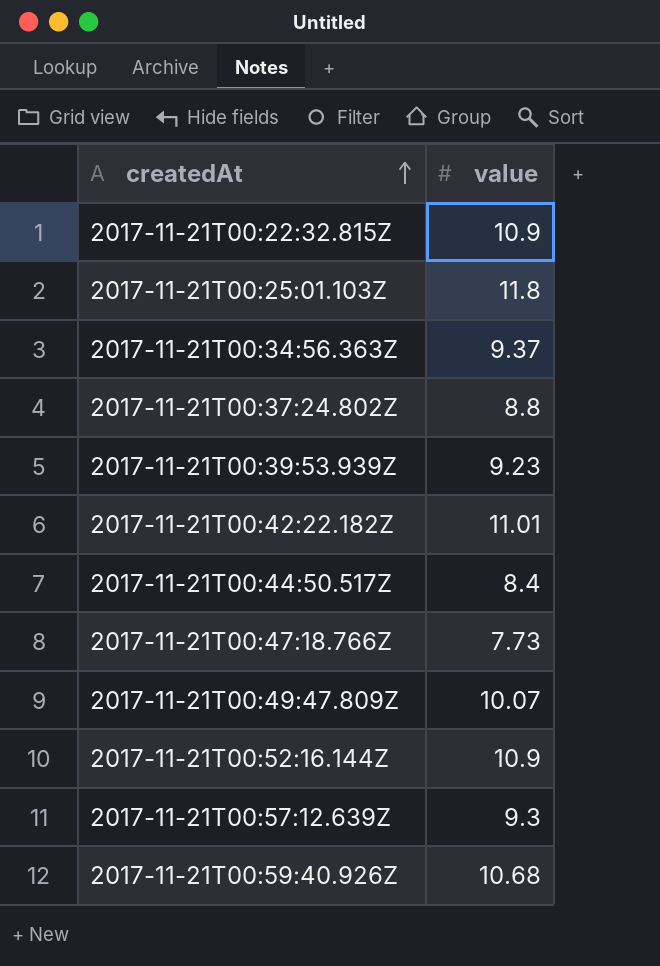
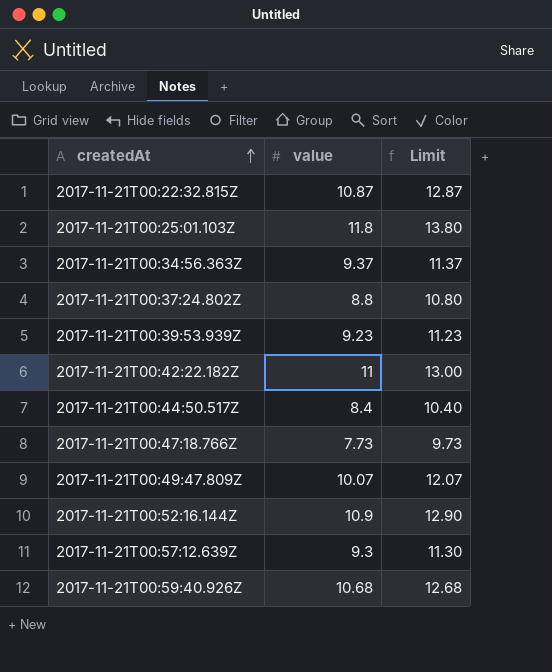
column Limit | formula: none -> [value] + 2
2017-11-21T00:22:32.815Z | value: 10.9 -> 10.87
2017-11-21T00:42:22.182Z | value: 11.01 -> 11

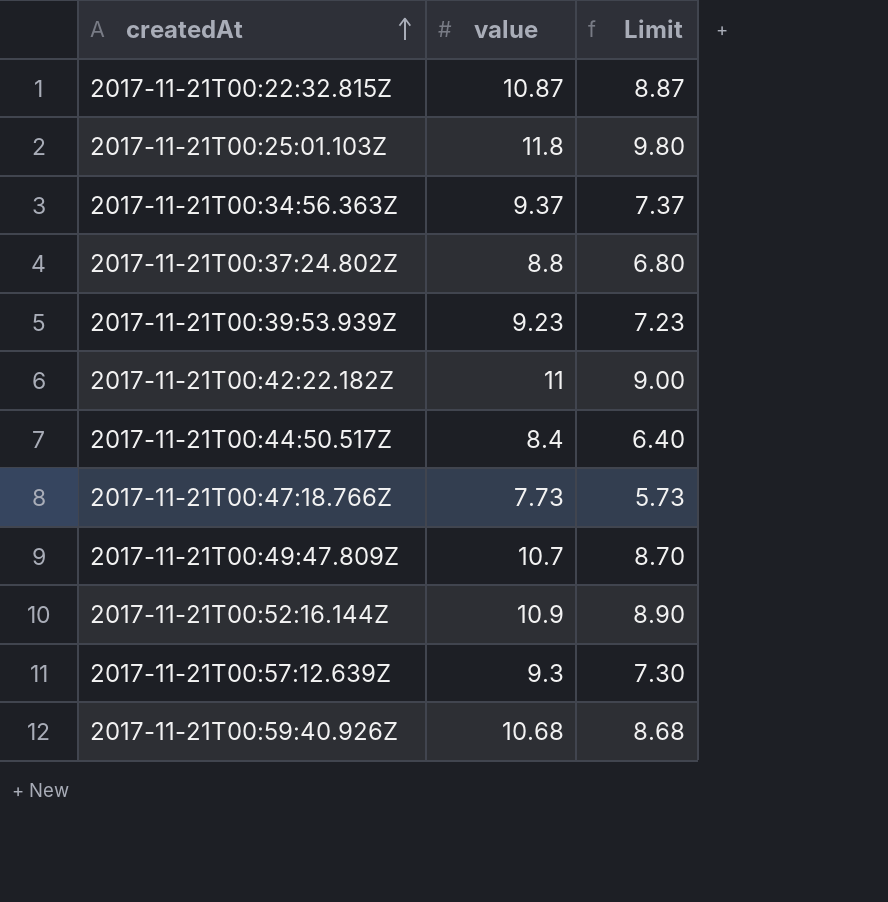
column Limit | formula: [value] + 2 -> [value] - 2
2017-11-21T00:49:47.809Z | value: 10.07 -> 10.7

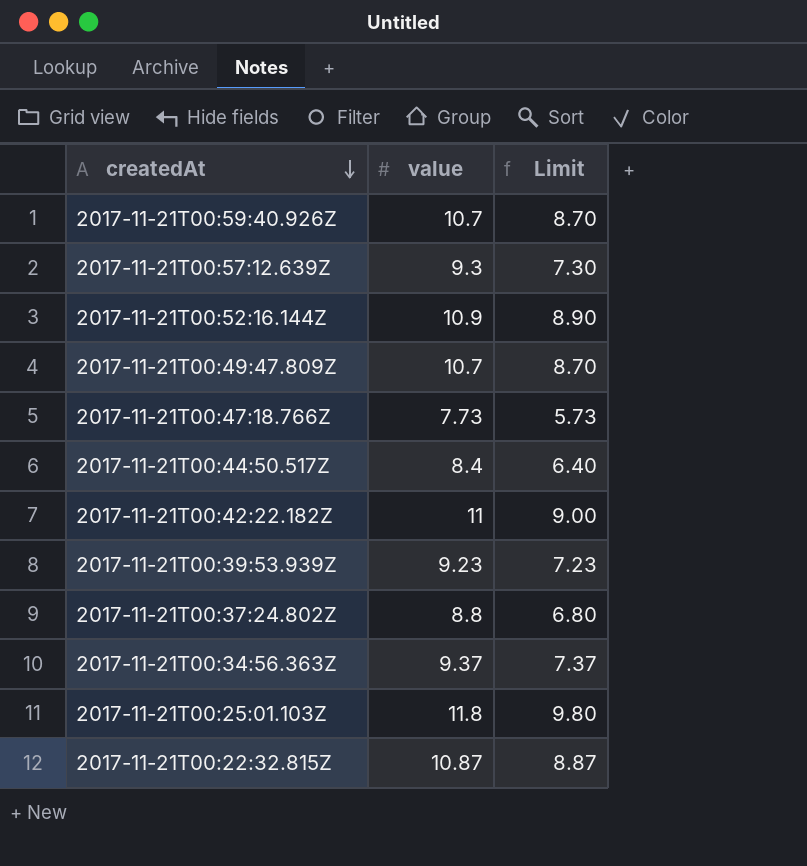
row order: createdAt ascending -> createdAt descending
2017-11-21T00:59:40.926Z | value: 10.68 -> 10.7
2017-11-21T00:59:40.926Z | Limit: 8.68 -> 8.70

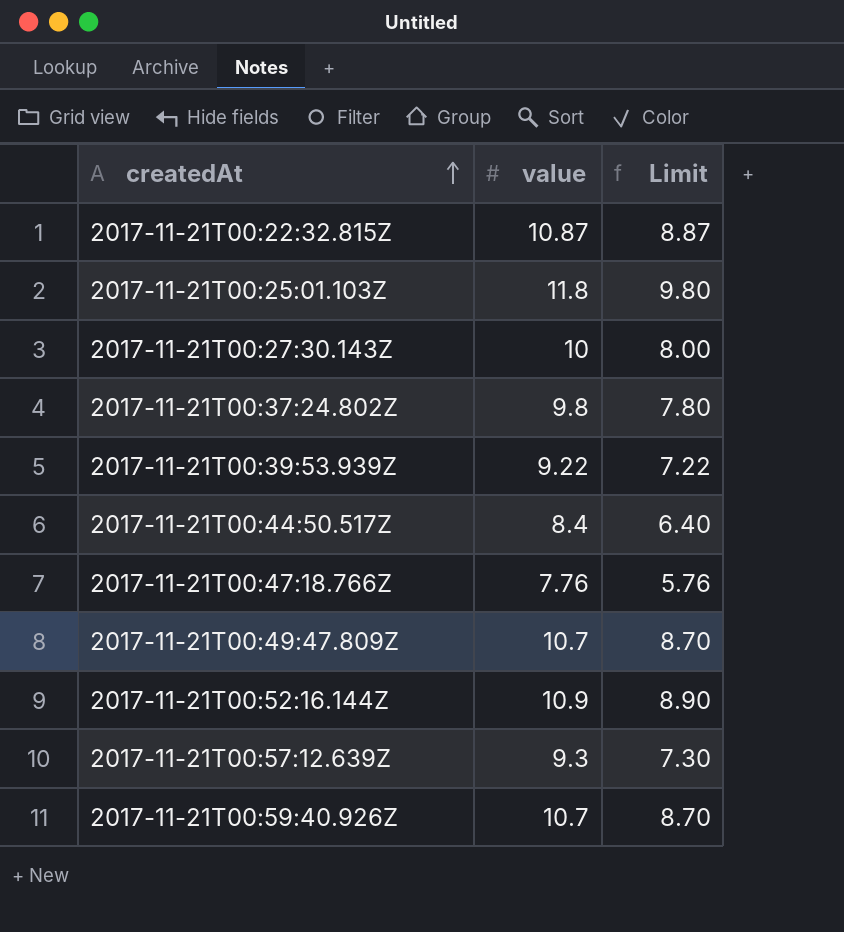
row order: createdAt descending -> createdAt ascending
row 2017-11-21T00:42:22.182Z: 11 | 9.00 -> none
row 2017-11-21T00:34:56.363Z: 9.37 | 7.37 -> none
row 2017-11-21T00:27:30.143Z: none -> 10 | 8.00
2017-11-21T00:37:24.802Z | value: 8.8 -> 9.8
2017-11-21T00:37:24.802Z | Limit: 6.80 -> 7.80
2017-11-21T00:39:53.939Z | value: 9.23 -> 9.22
2017-11-21T00:39:53.939Z | Limit: 7.23 -> 7.22
2017-11-21T00:47:18.766Z | value: 7.73 -> 7.76
2017-11-21T00:47:18.766Z | Limit: 5.73 -> 5.76

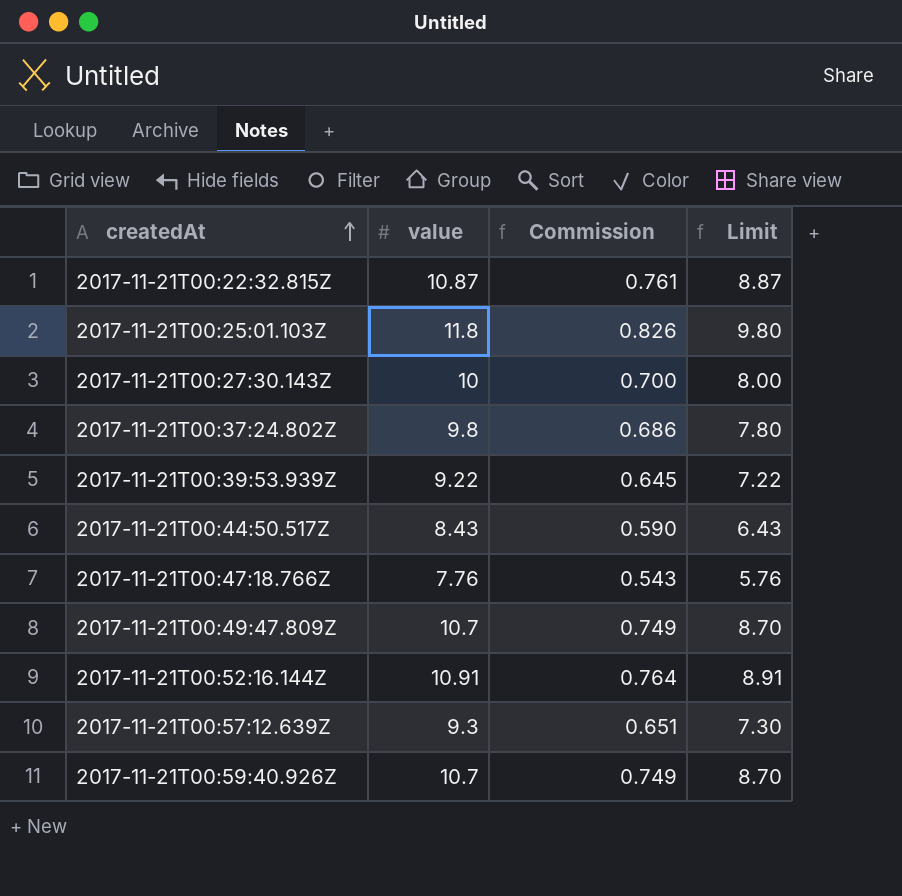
column Commission | formula: none -> [value] * 0.07
2017-11-21T00:44:50.517Z | value: 8.4 -> 8.43
2017-11-21T00:44:50.517Z | Limit: 6.40 -> 6.43
2017-11-21T00:52:16.144Z | value: 10.9 -> 10.91
2017-11-21T00:52:16.144Z | Limit: 8.90 -> 8.91

